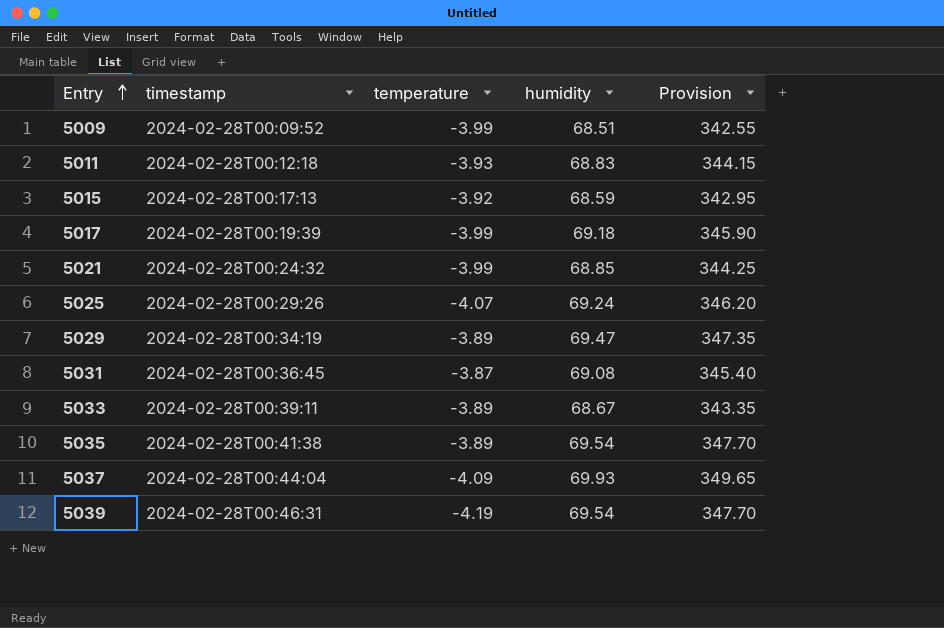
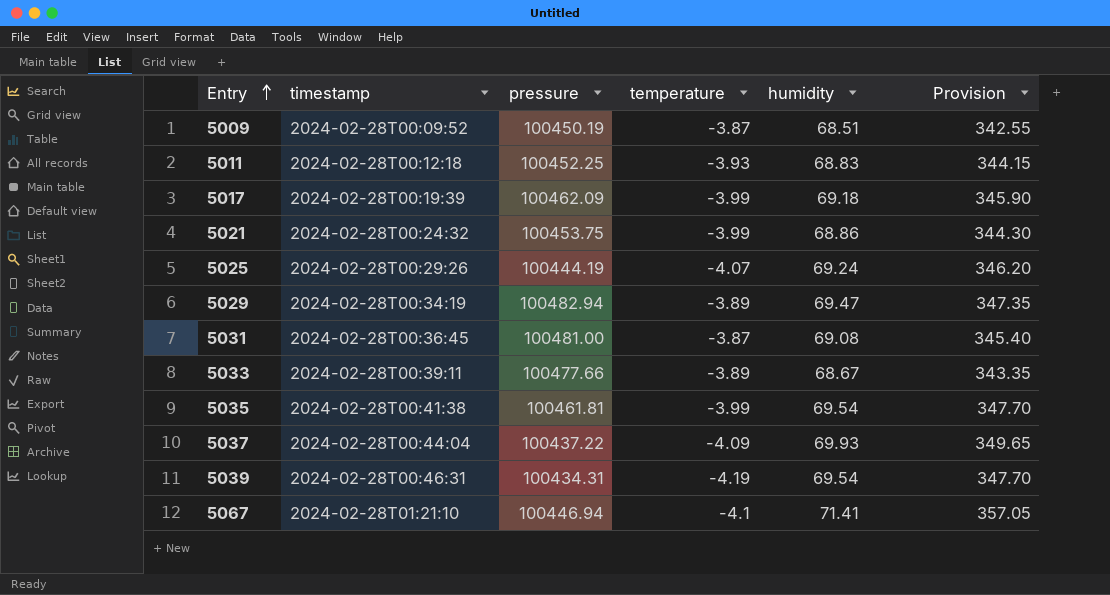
column pressure | position: none -> 3
row 5015: 2024-02-28T00:17:13 | -3.92 | 68.59 | 342.95 -> none
5009 | temperature: -3.99 -> -3.87
5021 | humidity: 68.85 -> 68.86
5021 | Provision: 344.25 -> 344.30
5035 | temperature: -3.89 -> -3.99
row 5067: none -> 2024-02-28T01:21:10 | 100446.94 | -4.1 | 71.41 | 357.05

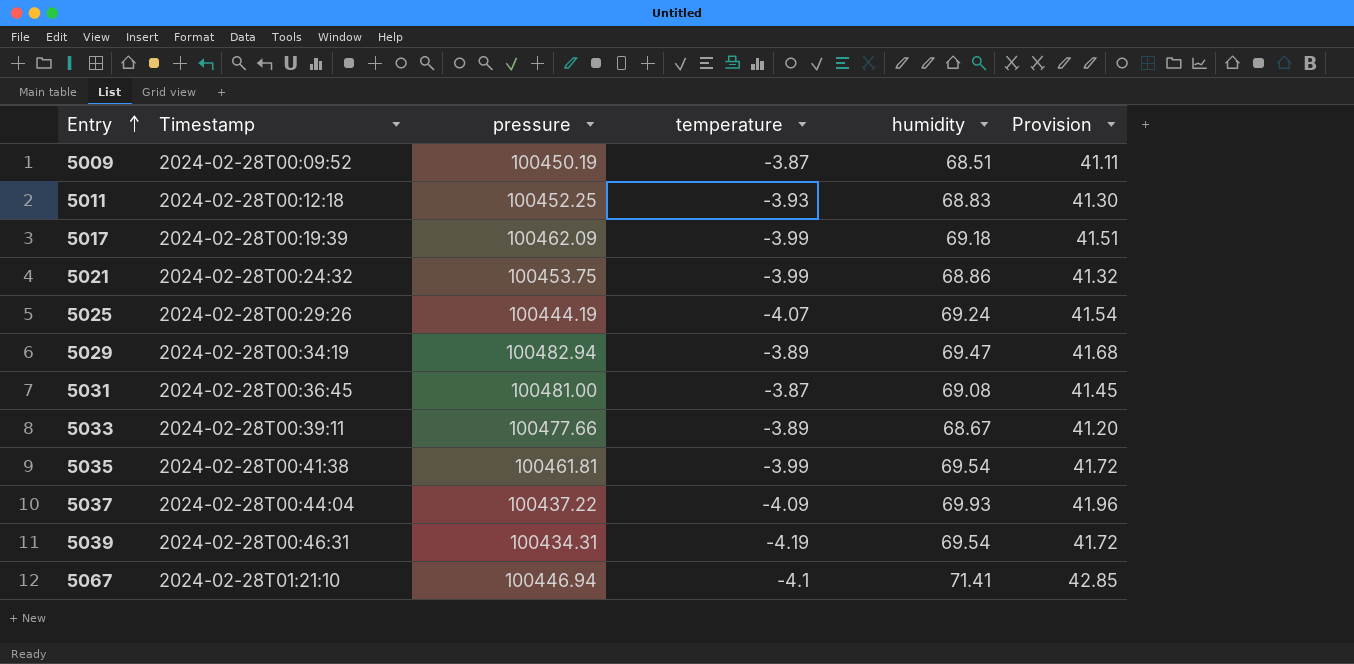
column name: timestamp -> Timestamp
column Provision | formula: [humidity] * 5 -> [humidity] * 0.6

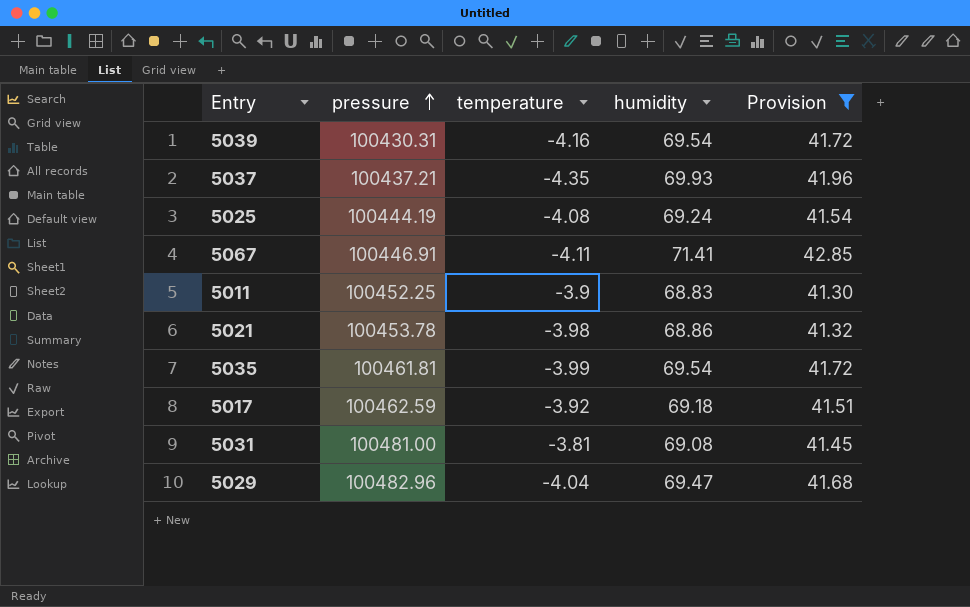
filter: none -> Provision >= 41.30
row order: Entry ascending -> pressure ascending
column Timestamp | position: 2 -> none
5039 | pressure: 100434.31 -> 100430.31
5039 | temperature: -4.19 -> -4.16
5037 | pressure: 100437.22 -> 100437.21
5037 | temperature: -4.09 -> -4.35
5025 | temperature: -4.07 -> -4.08
5067 | pressure: 100446.94 -> 100446.91
5067 | temperature: -4.1 -> -4.11
5011 | temperature: -3.93 -> -3.9
5021 | pressure: 100453.75 -> 100453.78
5021 | temperature: -3.99 -> -3.98
5017 | pressure: 100462.09 -> 100462.59
5017 | temperature: -3.99 -> -3.92
5031 | temperature: -3.87 -> -3.81
5029 | pressure: 100482.94 -> 100482.96
5029 | temperature: -3.89 -> -4.04

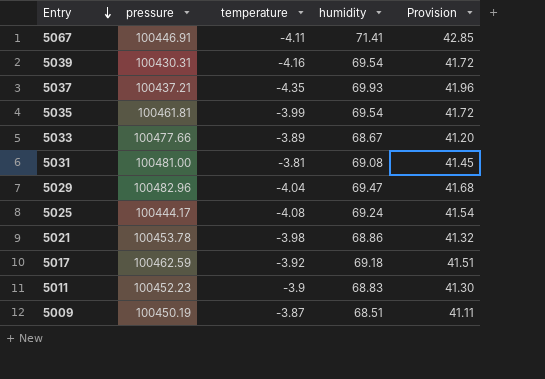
filter: Provision >= 41.30 -> none
row order: pressure ascending -> Entry descending
5025 | pressure: 100444.19 -> 100444.17
5011 | pressure: 100452.25 -> 100452.23

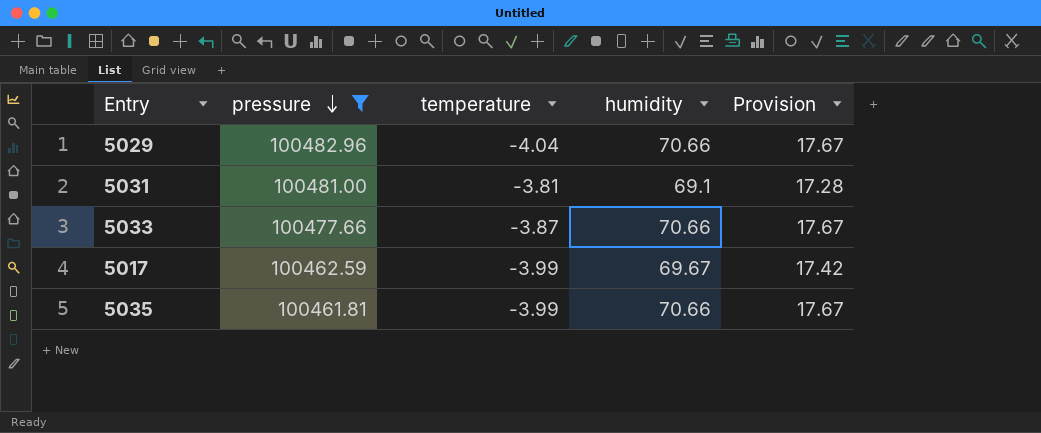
filter: none -> pressure >= 100461.81
row order: Entry descending -> pressure descending
column Provision | formula: [humidity] * 0.6 -> [humidity] * 0.25
5029 | humidity: 69.47 -> 70.66
5031 | humidity: 69.08 -> 69.1
5033 | temperature: -3.89 -> -3.87
5033 | humidity: 68.67 -> 70.66
5017 | temperature: -3.92 -> -3.99
5017 | humidity: 69.18 -> 69.67
5035 | humidity: 69.54 -> 70.66

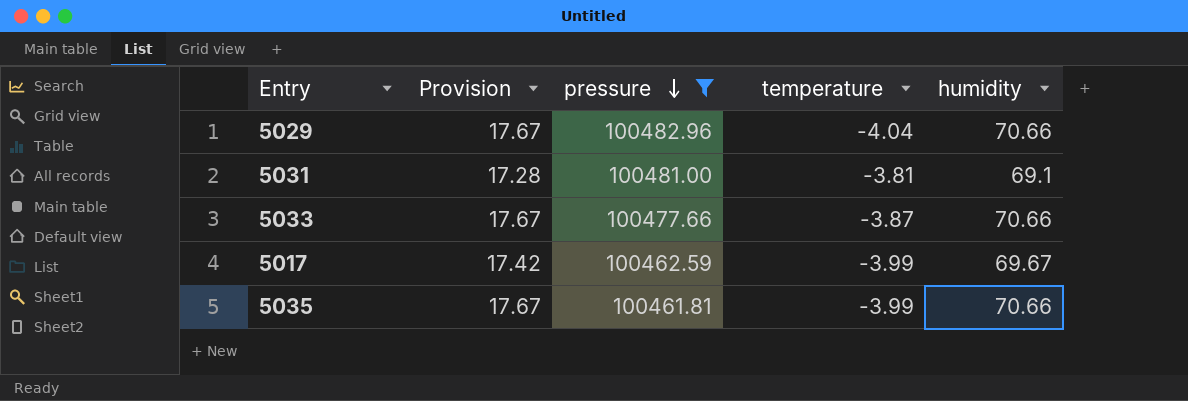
column Provision | position: 5 -> 2

